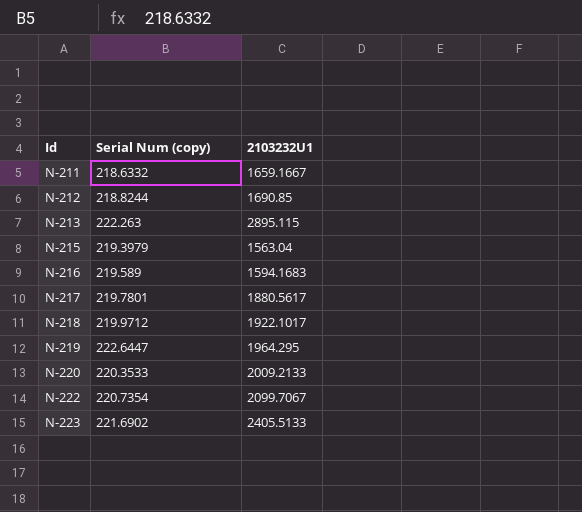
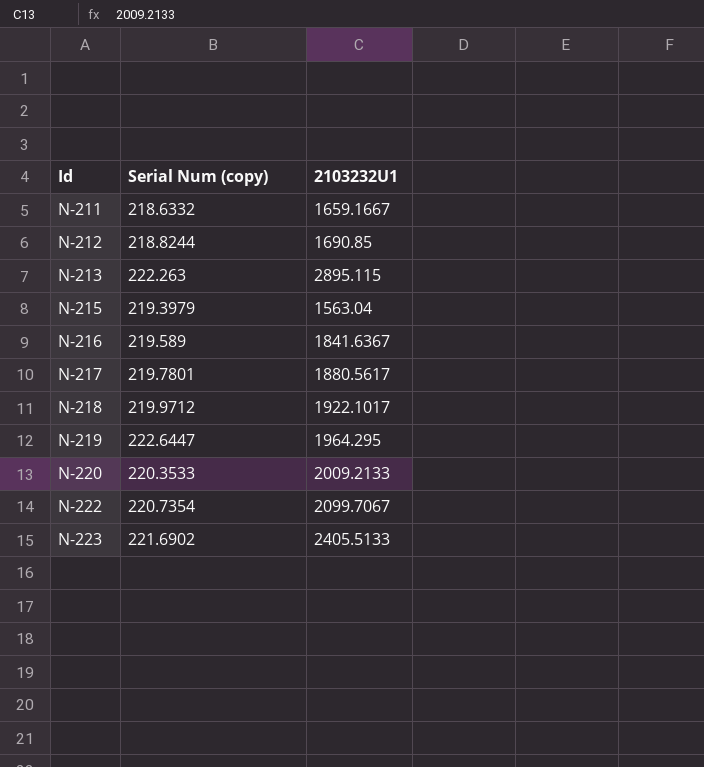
N-216 | 2103232U1: 1594.1683 -> 1841.6367

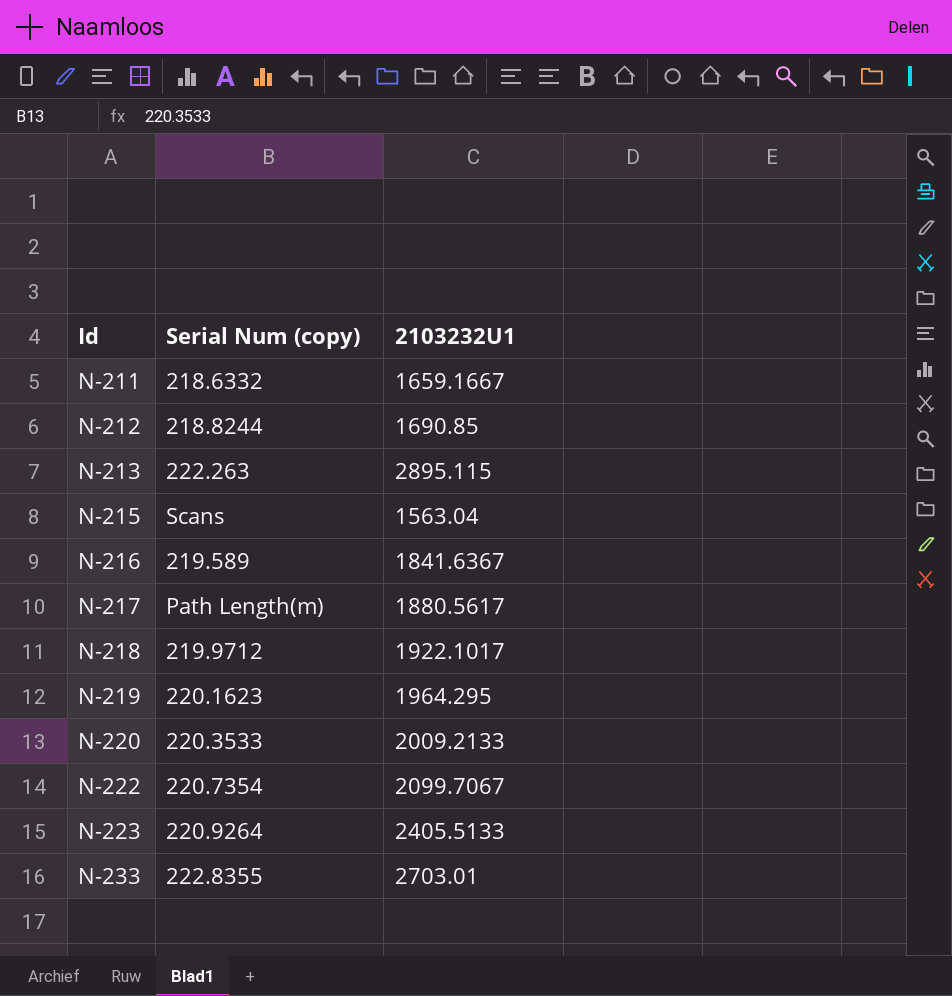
N-215 | Serial Num (copy): 219.3979 -> Scans
N-217 | Serial Num (copy): 219.7801 -> Path Length(m)
N-219 | Serial Num (copy): 222.6447 -> 220.1623
N-223 | Serial Num (copy): 221.6902 -> 220.9264
row N-233: none -> 222.8355 | 2703.01

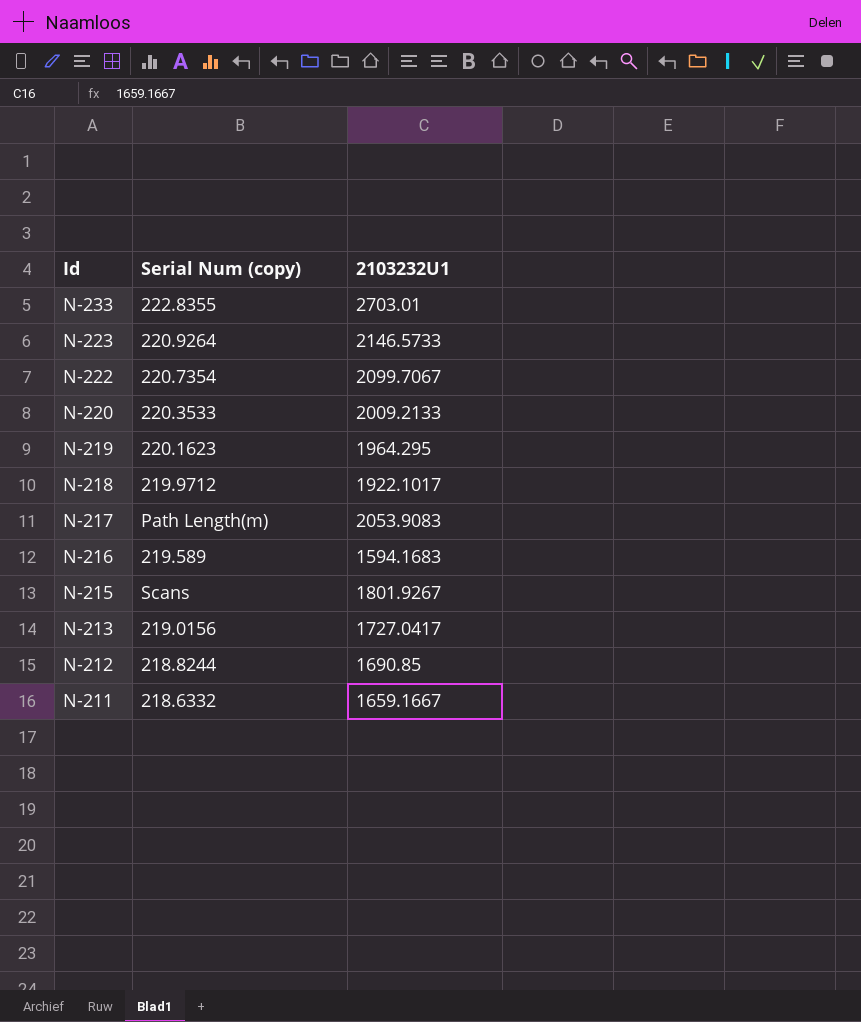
row order: Id ascending -> Id descending
N-223 | 2103232U1: 2405.5133 -> 2146.5733
N-217 | 2103232U1: 1880.5617 -> 2053.9083
N-216 | 2103232U1: 1841.6367 -> 1594.1683
N-215 | 2103232U1: 1563.04 -> 1801.9267
N-213 | Serial Num (copy): 222.263 -> 219.0156
N-213 | 2103232U1: 2895.115 -> 1727.0417

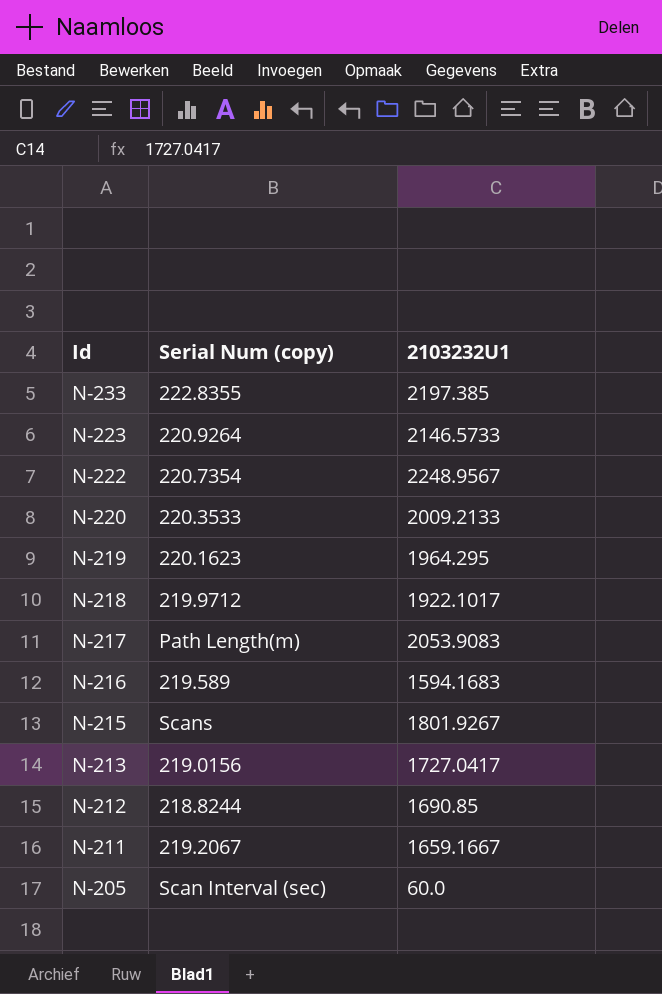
N-233 | 2103232U1: 2703.01 -> 2197.385
N-222 | 2103232U1: 2099.7067 -> 2248.9567
N-211 | Serial Num (copy): 218.6332 -> 219.2067
row N-205: none -> Scan Interval (sec) | 60.0

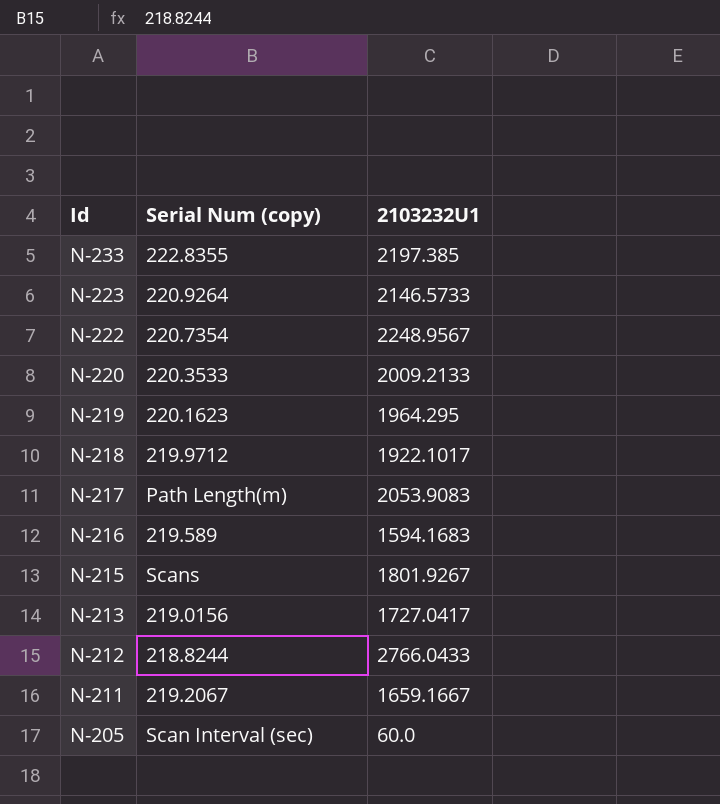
N-212 | 2103232U1: 1690.85 -> 2766.0433

